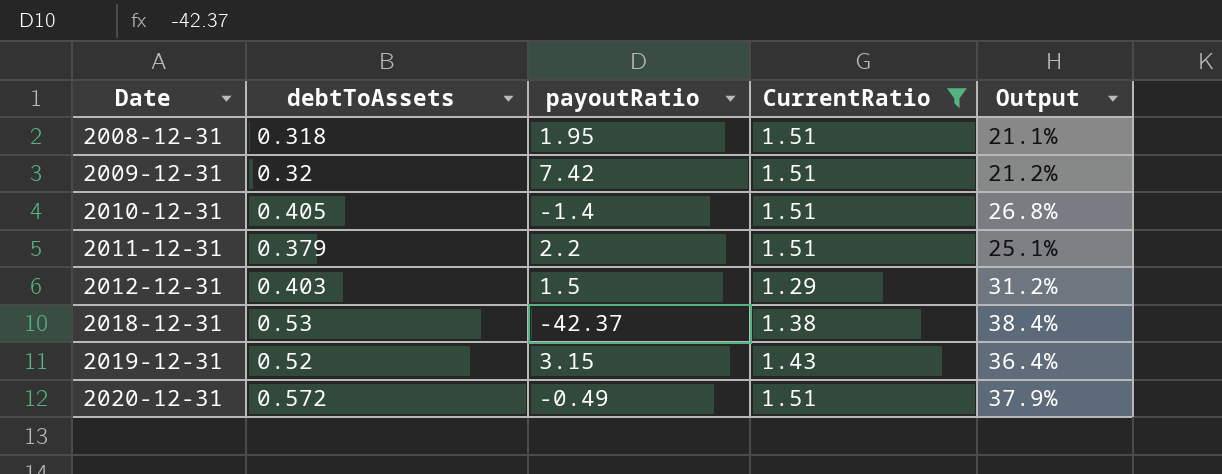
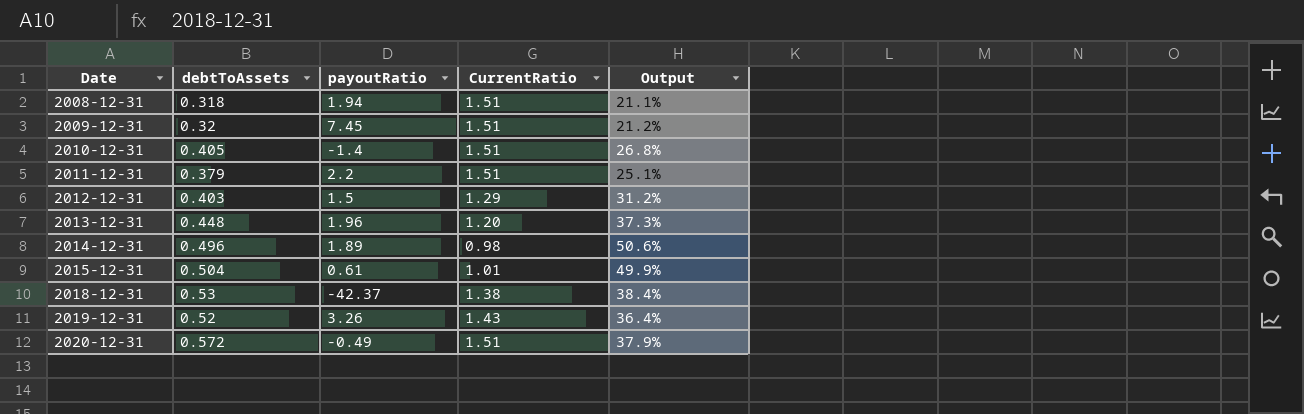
filter: CurrentRatio >= 1.29 -> none
2008-12-31 | payoutRatio: 1.95 -> 1.94
2009-12-31 | payoutRatio: 7.42 -> 7.45
2019-12-31 | payoutRatio: 3.15 -> 3.26

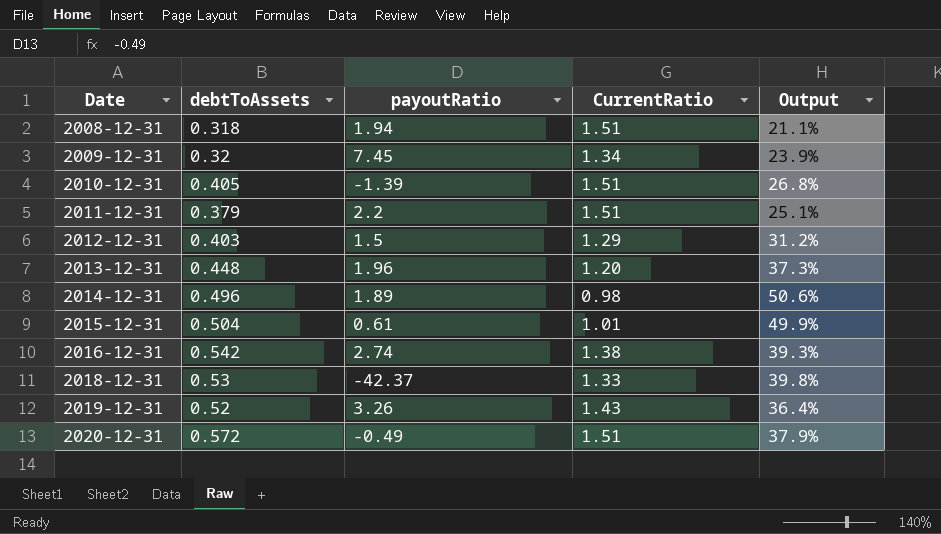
2009-12-31 | CurrentRatio: 1.51 -> 1.34
2009-12-31 | Output: 21.2% -> 23.9%
2010-12-31 | payoutRatio: -1.4 -> -1.39
row 2016-12-31: none -> 0.542 | 2.74 | 1.38 | 39.3%
2018-12-31 | CurrentRatio: 1.38 -> 1.33
2018-12-31 | Output: 38.4% -> 39.8%

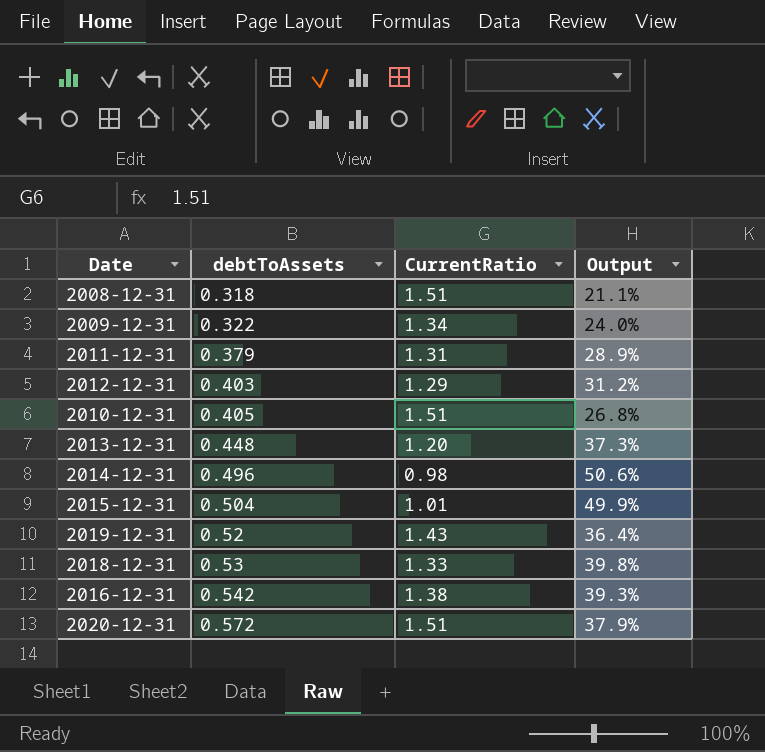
row order: Date ascending -> debtToAssets ascending
column payoutRatio | position: 3 -> none
2009-12-31 | debtToAssets: 0.32 -> 0.322
2009-12-31 | Output: 23.9% -> 24.0%
2011-12-31 | CurrentRatio: 1.51 -> 1.31
2011-12-31 | Output: 25.1% -> 28.9%

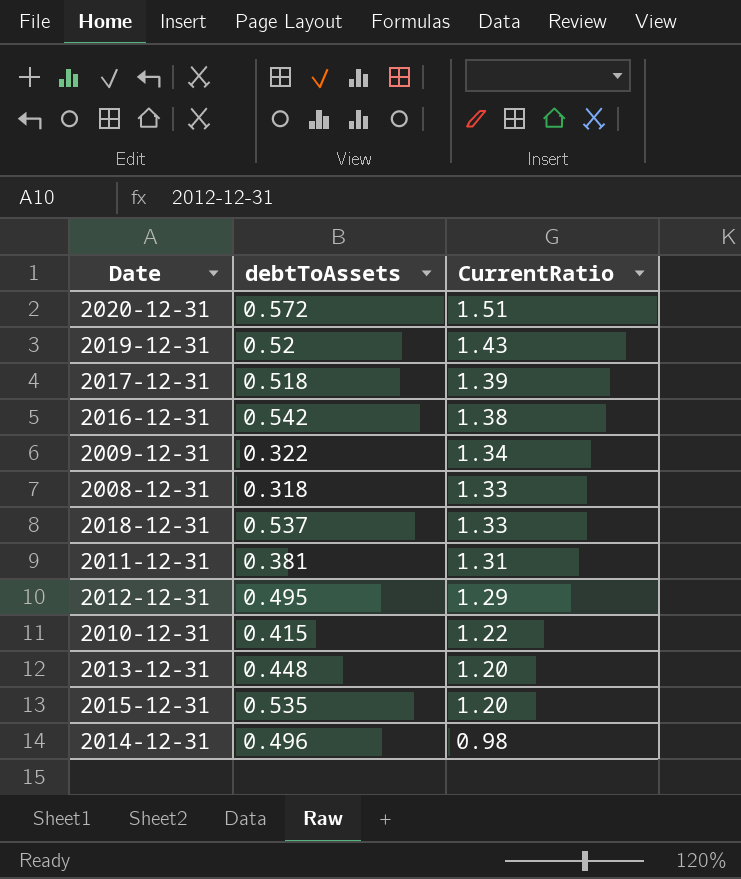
row order: debtToAssets ascending -> CurrentRatio descending
column Output | formula: [debtToAssets] / [CurrentRatio] -> none
row 2017-12-31: none -> 0.518 | 1.39
2008-12-31 | CurrentRatio: 1.51 -> 1.33
2018-12-31 | debtToAssets: 0.53 -> 0.537
2011-12-31 | debtToAssets: 0.379 -> 0.381
2012-12-31 | debtToAssets: 0.403 -> 0.495
2010-12-31 | debtToAssets: 0.405 -> 0.415
2010-12-31 | CurrentRatio: 1.51 -> 1.22
2015-12-31 | debtToAssets: 0.504 -> 0.535
2015-12-31 | CurrentRatio: 1.01 -> 1.20

